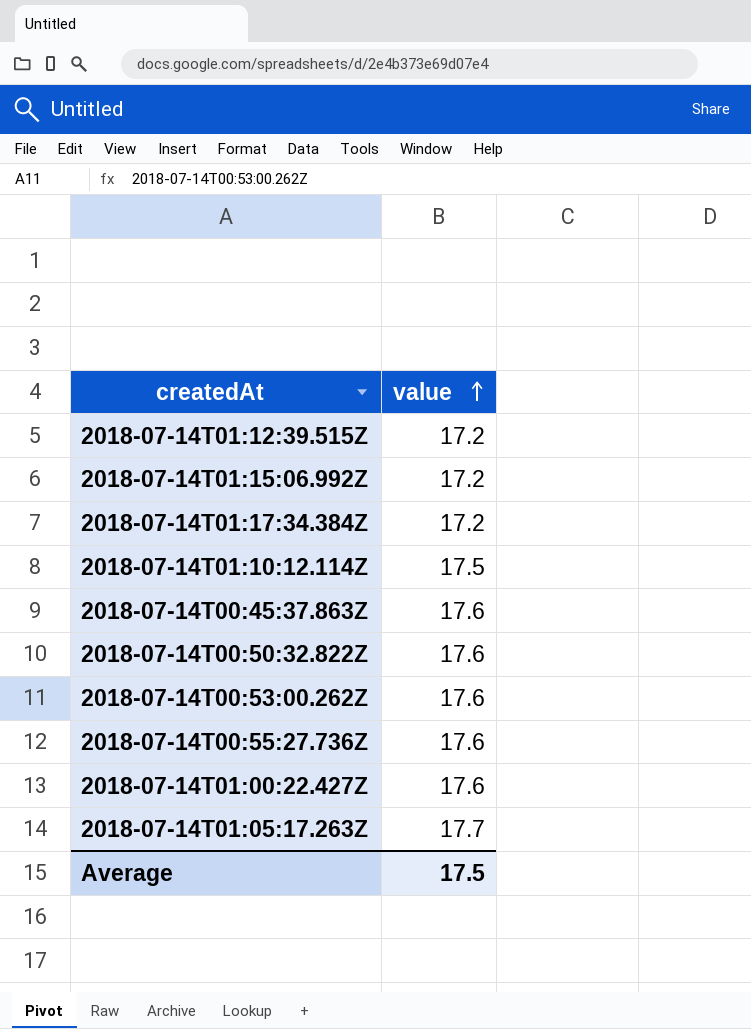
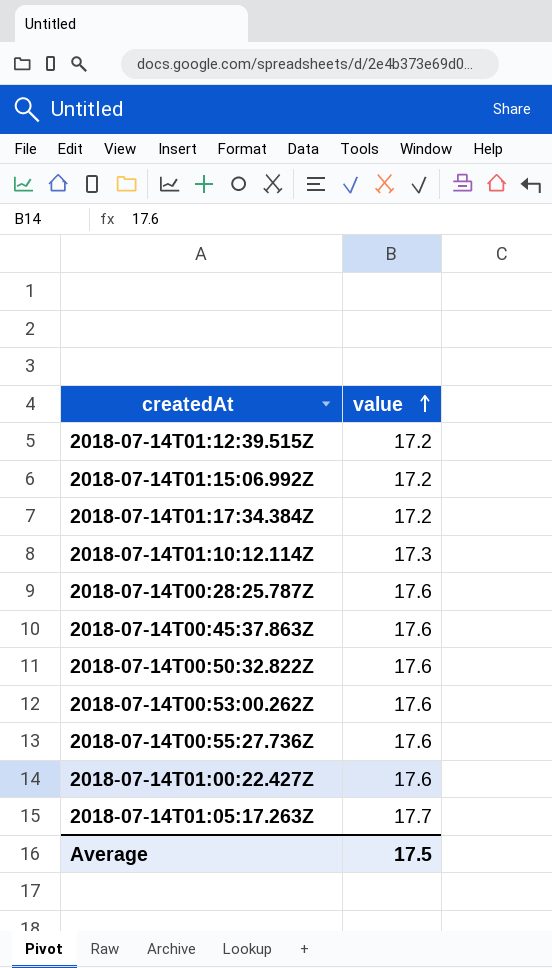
2018-07-14T01:10:12.114Z | value: 17.5 -> 17.3
row 2018-07-14T00:28:25.787Z: none -> 17.6

